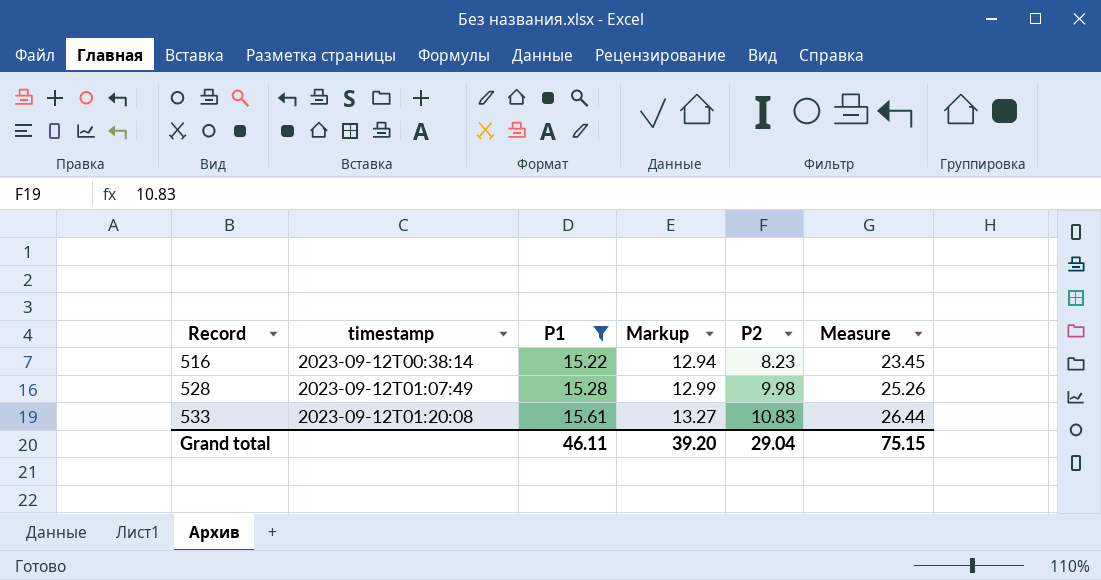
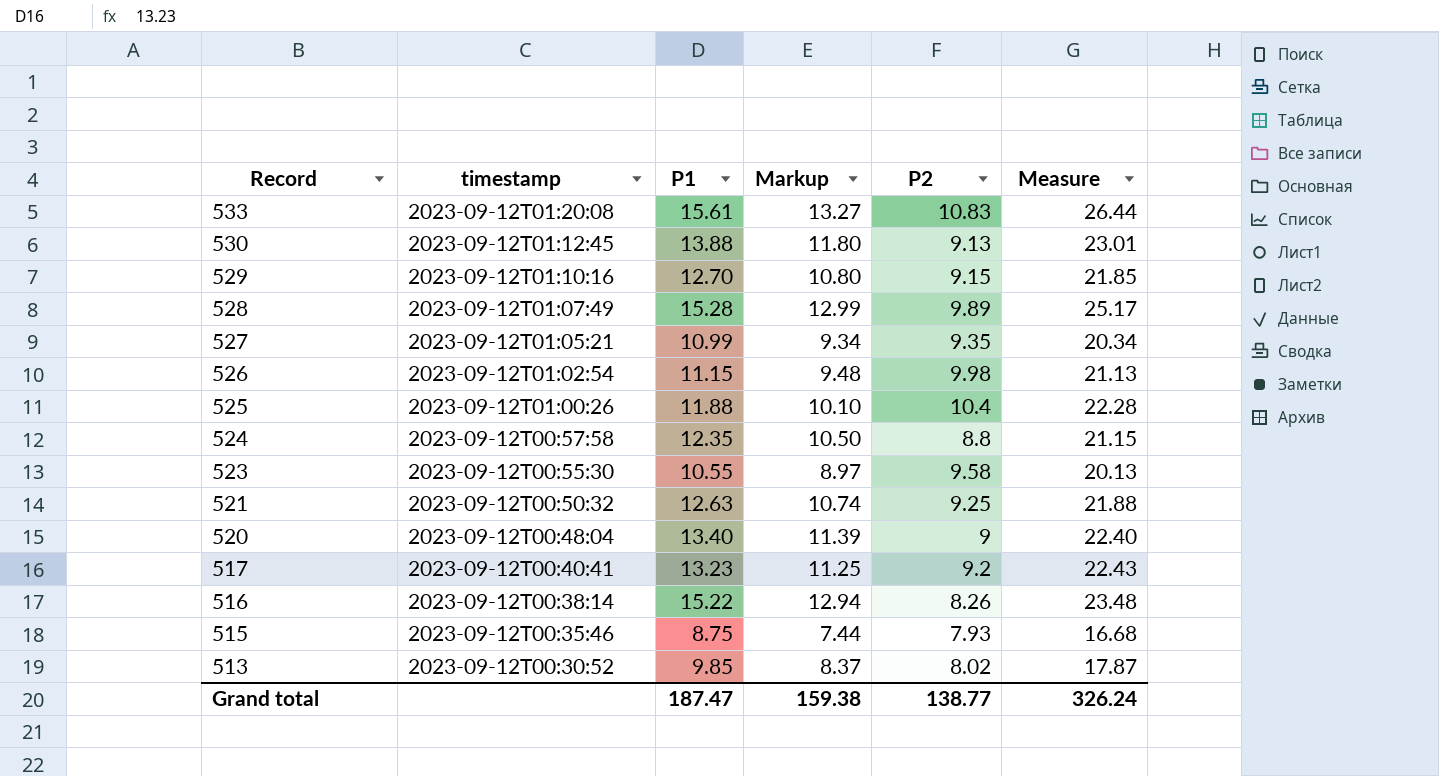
filter: P1 >= 15.22 -> none
row order: Record ascending -> Record descending
528 | P2: 9.98 -> 9.89
528 | Measure: 25.26 -> 25.17
516 | P2: 8.23 -> 8.26
516 | Measure: 23.45 -> 23.48
Grand total | P1: 46.11 -> 187.47
Grand total | Markup: 39.20 -> 159.38
Grand total | P2: 29.04 -> 138.77
Grand total | Measure: 75.15 -> 326.24

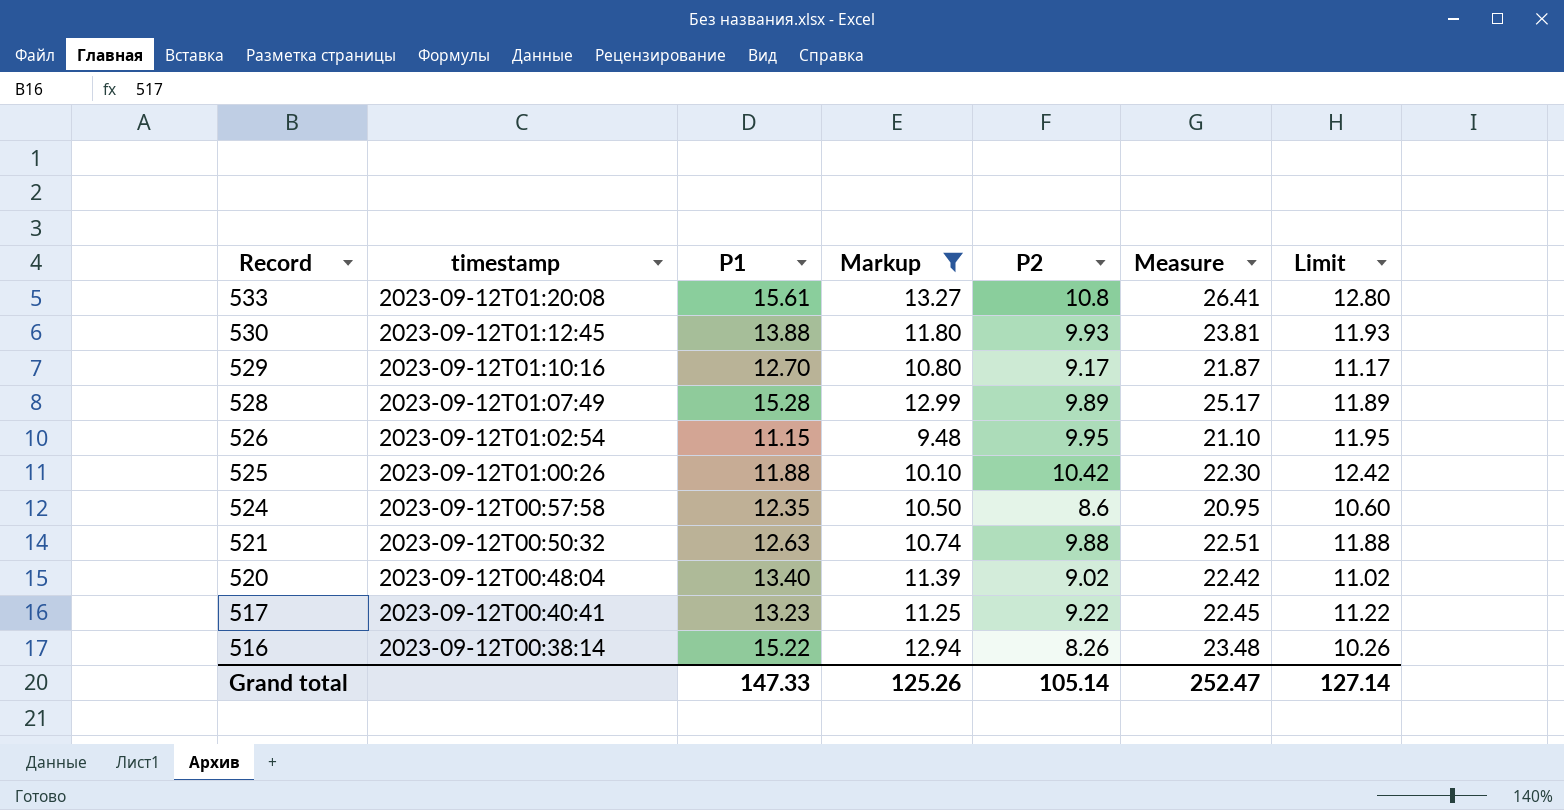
filter: none -> Markup >= 9.48
column Limit | formula: none -> [P2] + 2
533 | P2: 10.83 -> 10.8
533 | Measure: 26.44 -> 26.41
530 | P2: 9.13 -> 9.93
530 | Measure: 23.01 -> 23.81
529 | P2: 9.15 -> 9.17
529 | Measure: 21.85 -> 21.87
526 | P2: 9.98 -> 9.95
526 | Measure: 21.13 -> 21.10
525 | P2: 10.4 -> 10.42
525 | Measure: 22.28 -> 22.30
524 | P2: 8.8 -> 8.6
524 | Measure: 21.15 -> 20.95
521 | P2: 9.25 -> 9.88
521 | Measure: 21.88 -> 22.51
520 | P2: 9 -> 9.02
520 | Measure: 22.40 -> 22.42
517 | P2: 9.2 -> 9.22
517 | Measure: 22.43 -> 22.45
Grand total | P1: 187.47 -> 147.33
Grand total | Markup: 159.38 -> 125.26
Grand total | P2: 138.77 -> 105.14
Grand total | Measure: 326.24 -> 252.47

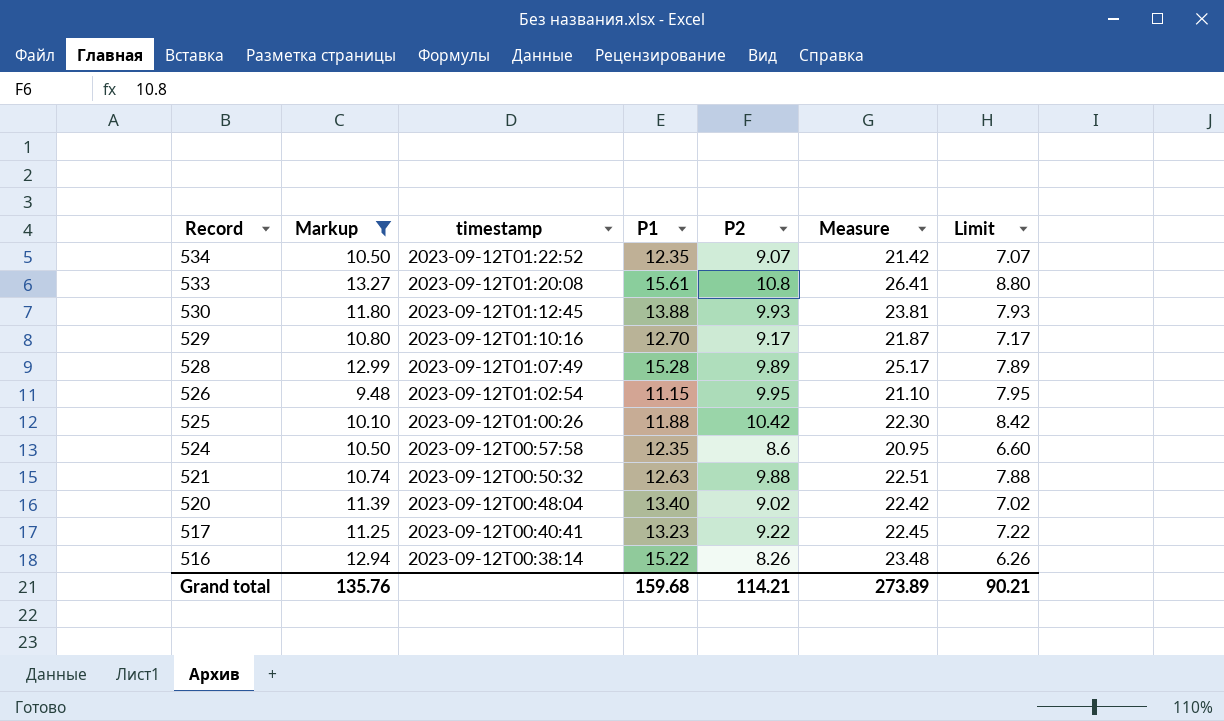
column Markup | position: 4 -> 2
column Limit | formula: [P2] + 2 -> [P2] - 2
row 534: none -> 10.50 | 2023-09-12T01:22:52 | 12.35 | 9.07 | 21.42 | 7.07
Grand total | Markup: 125.26 -> 135.76
Grand total | P1: 147.33 -> 159.68
Grand total | P2: 105.14 -> 114.21
Grand total | Measure: 252.47 -> 273.89
Grand total | Limit: 127.14 -> 90.21

